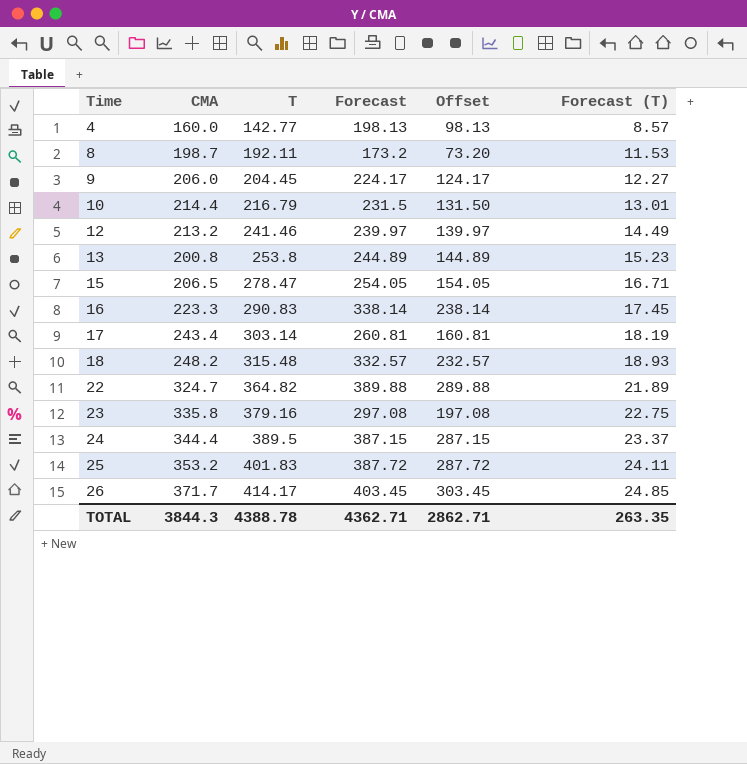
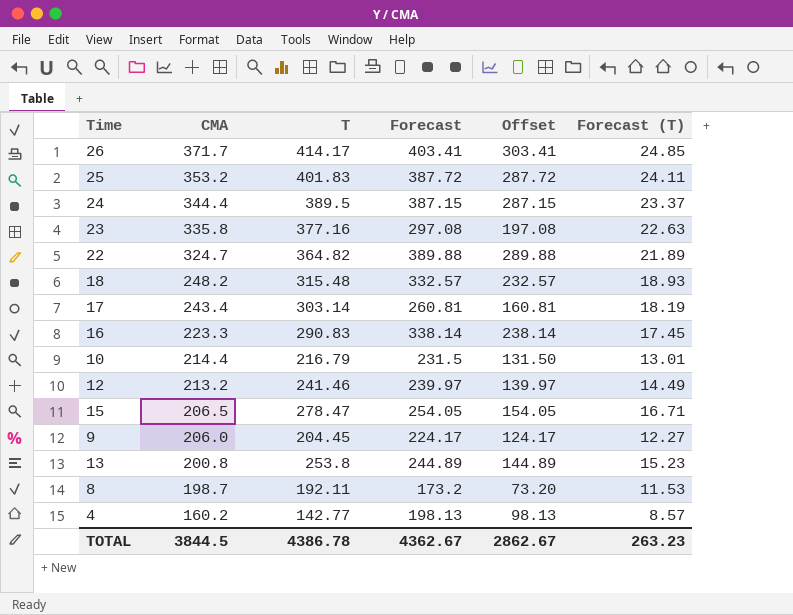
row order: Time ascending -> CMA descending
26 | Forecast: 403.45 -> 403.41
26 | Offset: 303.45 -> 303.41
23 | T: 379.16 -> 377.16
23 | Forecast (T): 22.75 -> 22.63
4 | CMA: 160.0 -> 160.2
TOTAL | CMA: 3844.3 -> 3844.5
TOTAL | T: 4388.78 -> 4386.78
TOTAL | Forecast: 4362.71 -> 4362.67
TOTAL | Offset: 2862.71 -> 2862.67
TOTAL | Forecast (T): 263.35 -> 263.23

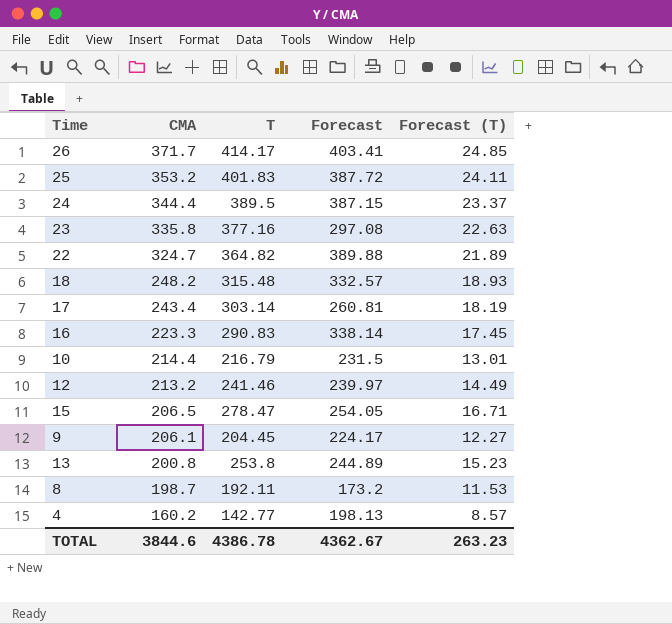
column Offset | formula: [Forecast] - 100 -> none
9 | CMA: 206.0 -> 206.1
TOTAL | CMA: 3844.5 -> 3844.6

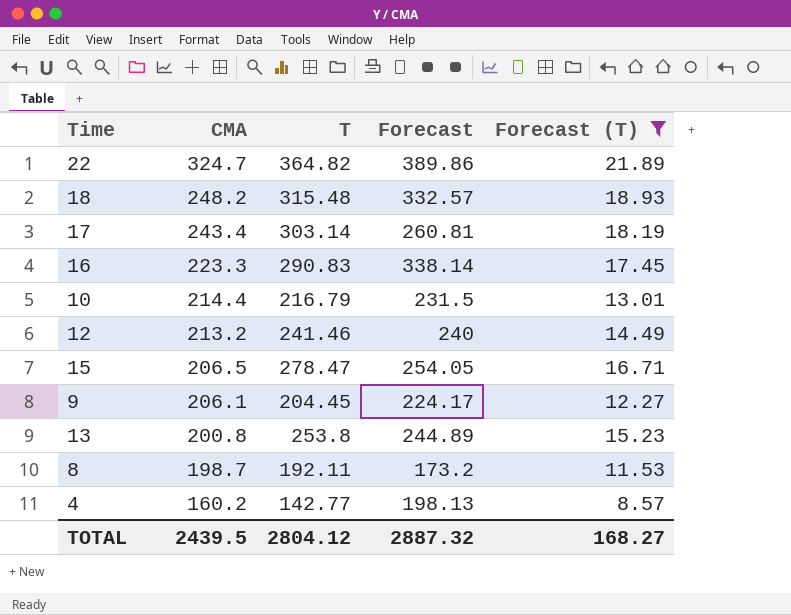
filter: none -> Forecast (T) <= 21.89
22 | Forecast: 389.88 -> 389.86
12 | Forecast: 239.97 -> 240
TOTAL | CMA: 3844.6 -> 2439.5
TOTAL | T: 4386.78 -> 2804.12
TOTAL | Forecast: 4362.67 -> 2887.32
TOTAL | Forecast (T): 263.23 -> 168.27

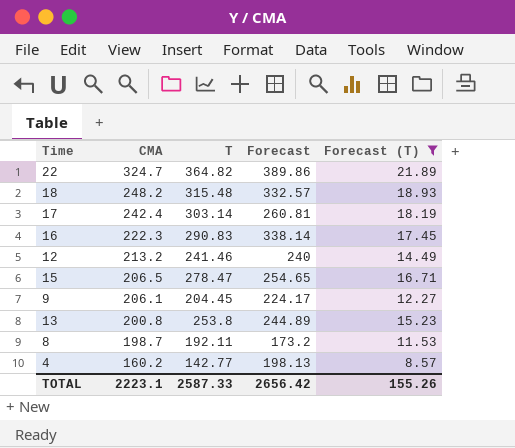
row 10: 214.4 | 216.79 | 231.5 | 13.01 -> none
17 | CMA: 243.4 -> 242.4
16 | CMA: 223.3 -> 222.3
15 | Forecast: 254.05 -> 254.65
TOTAL | CMA: 2439.5 -> 2223.1
TOTAL | T: 2804.12 -> 2587.33
TOTAL | Forecast: 2887.32 -> 2656.42
TOTAL | Forecast (T): 168.27 -> 155.26

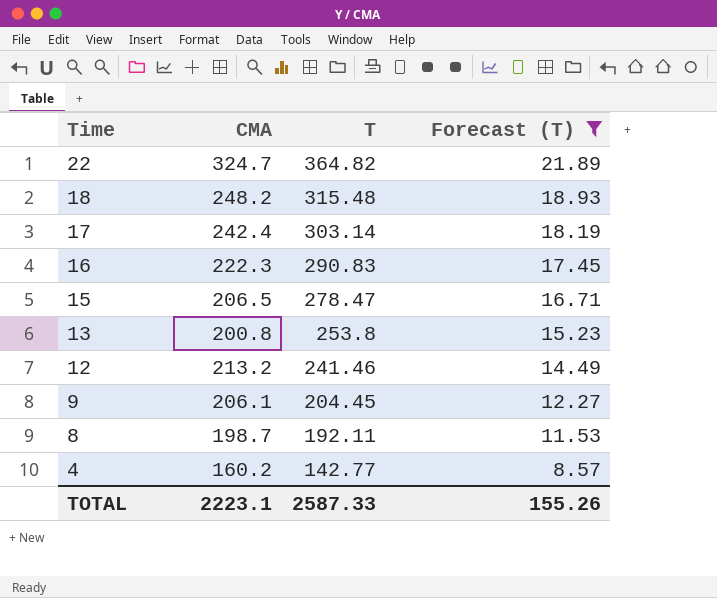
row order: CMA descending -> Time descending
column Forecast | position: 4 -> none

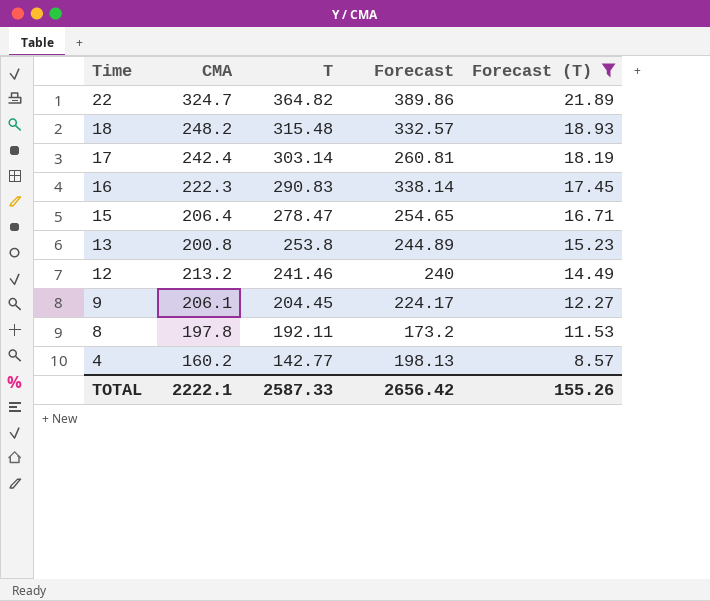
column Forecast | position: none -> 4
15 | CMA: 206.5 -> 206.4
8 | CMA: 198.7 -> 197.8
TOTAL | CMA: 2223.1 -> 2222.1

